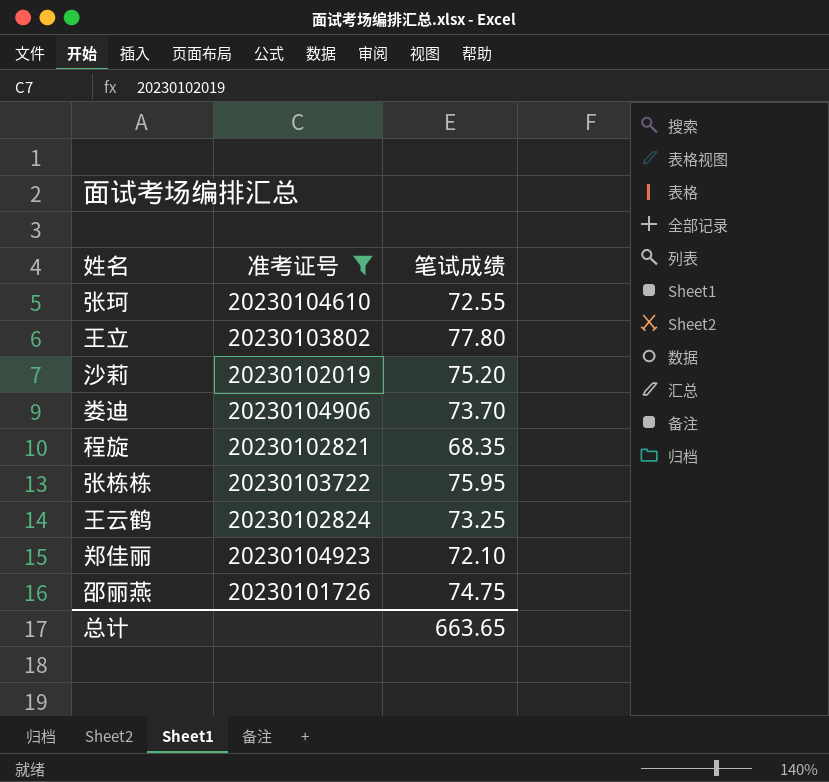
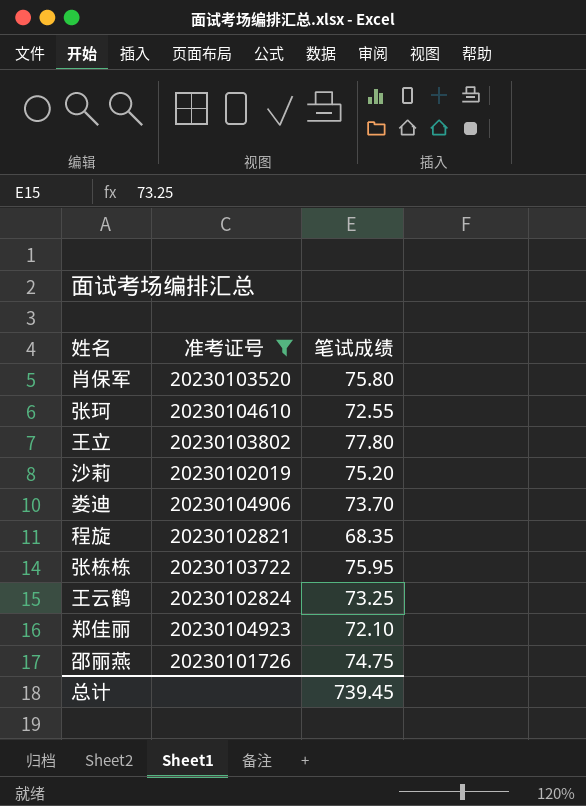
row 肖保军: none -> 20230103520 | 75.80
总计 | 笔试成绩: 663.65 -> 739.45

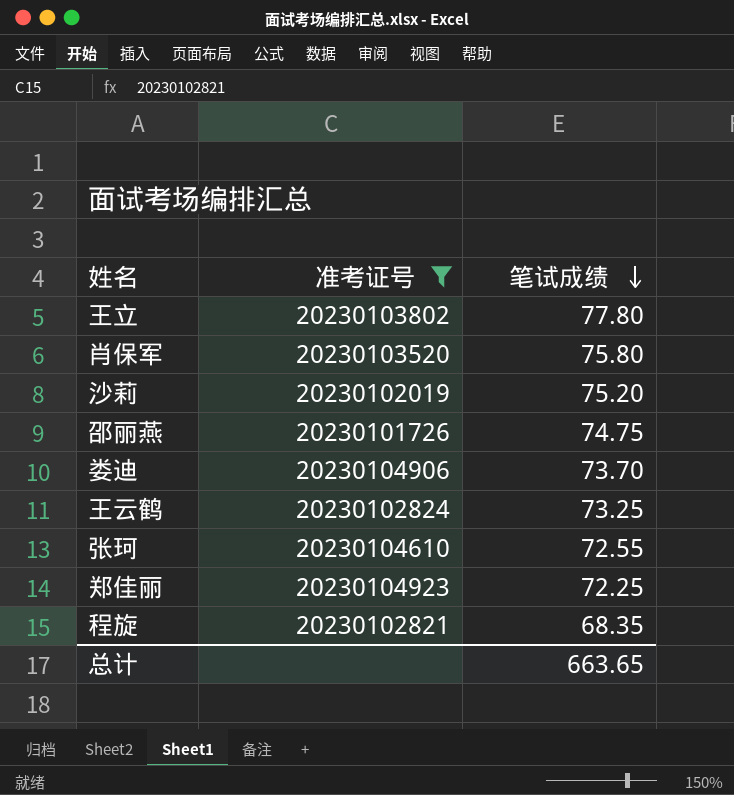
row order: none -> 笔试成绩 descending
row 张栋栋: 20230103722 | 75.95 -> none
郑佳丽 | 笔试成绩: 72.10 -> 72.25
总计 | 笔试成绩: 739.45 -> 663.65

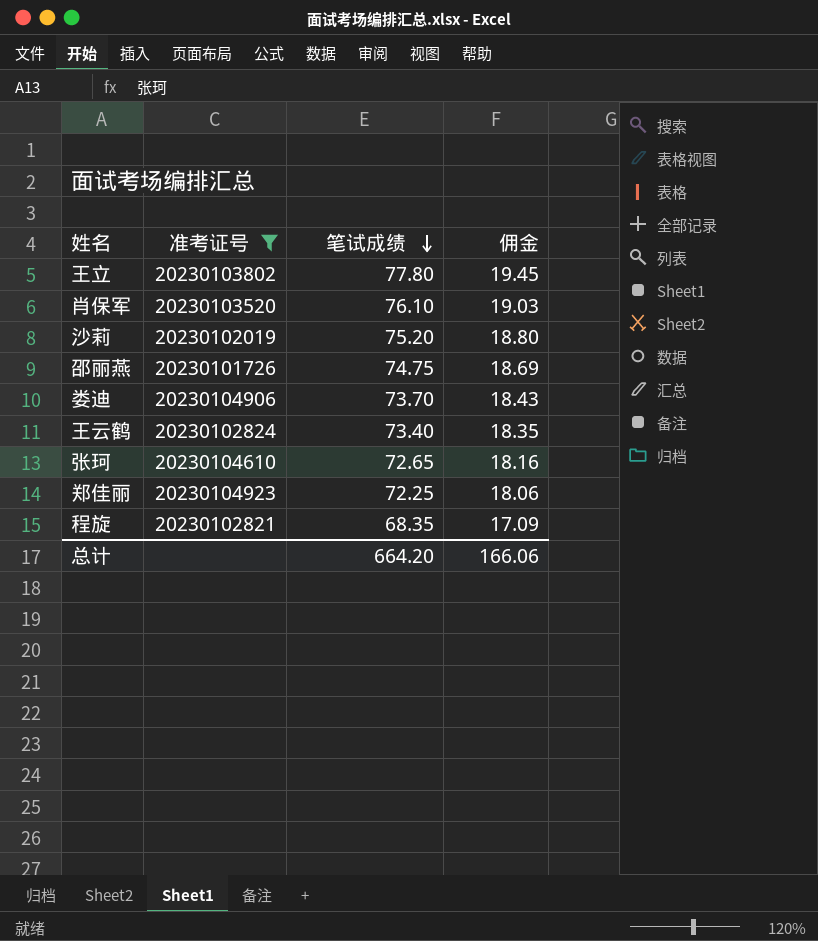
column 佣金 | formula: none -> [笔试成绩] * 0.25
肖保军 | 笔试成绩: 75.80 -> 76.10
王云鹤 | 笔试成绩: 73.25 -> 73.40
张珂 | 笔试成绩: 72.55 -> 72.65
总计 | 笔试成绩: 663.65 -> 664.20

